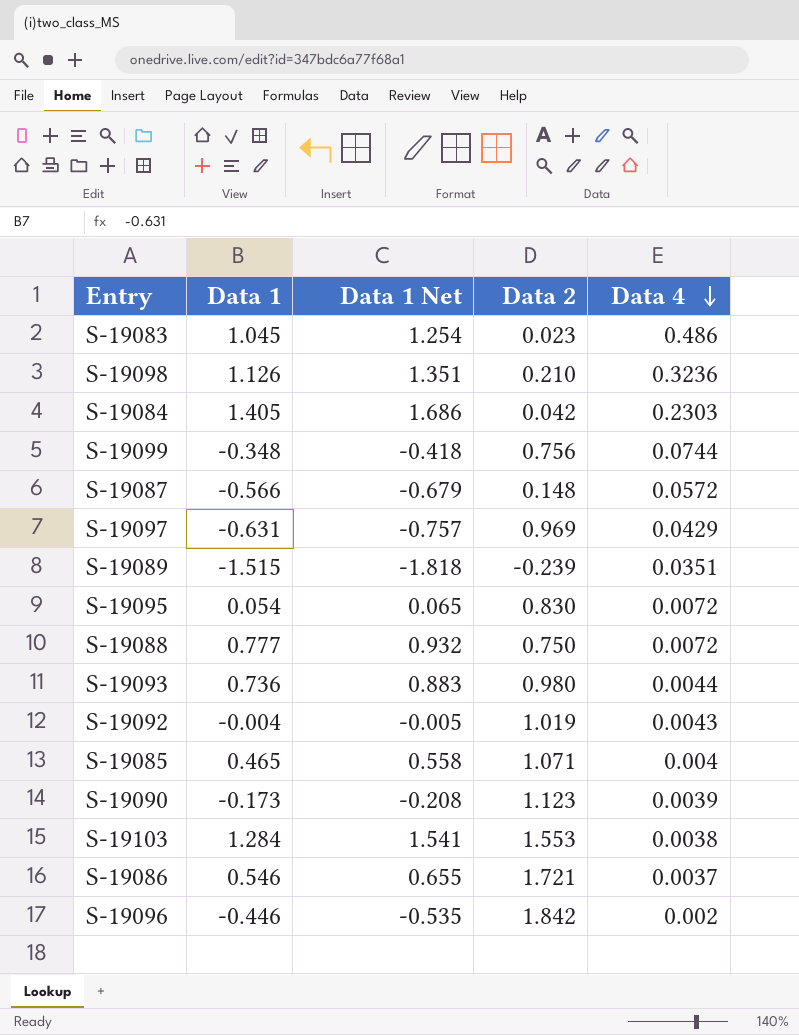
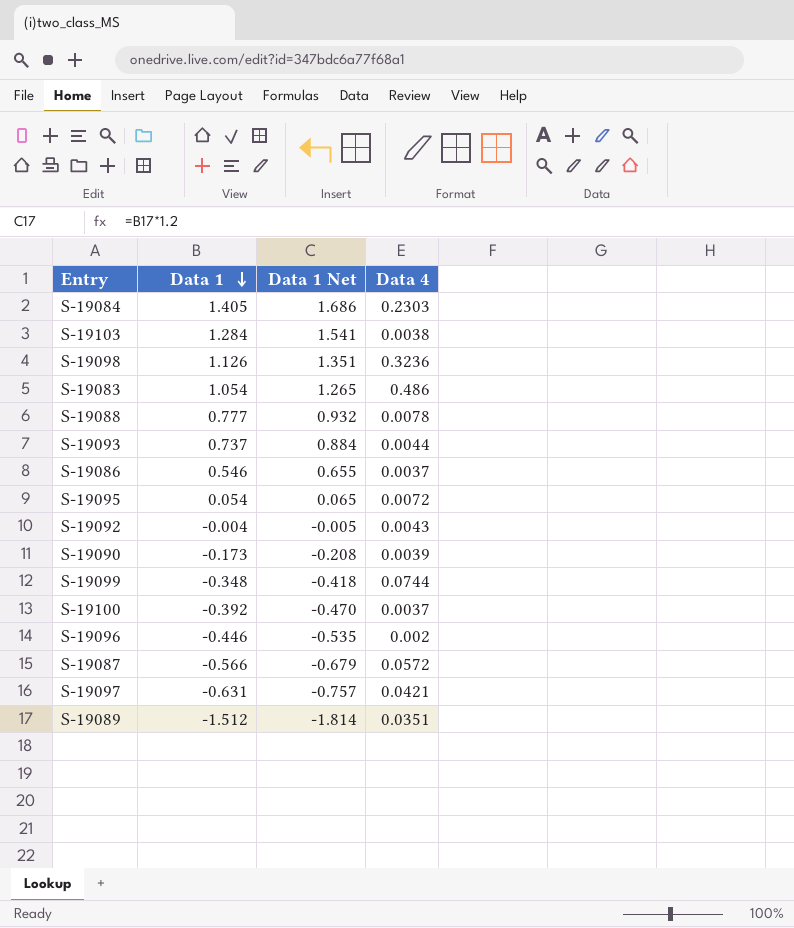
row order: Data 4 descending -> Data 1 descending
column Data 2 | position: 4 -> none
row S-19085: 0.465 | 0.558 | 1.071 | 0.004 -> none
S-19083 | Data 1: 1.045 -> 1.054
S-19083 | Data 1 Net: 1.254 -> 1.265
S-19088 | Data 4: 0.0072 -> 0.0078
S-19093 | Data 1: 0.736 -> 0.737
S-19093 | Data 1 Net: 0.883 -> 0.884
row S-19100: none -> -0.392 | -0.470 | 0.0037
S-19097 | Data 4: 0.0429 -> 0.0421
S-19089 | Data 1: -1.515 -> -1.512
S-19089 | Data 1 Net: -1.818 -> -1.814

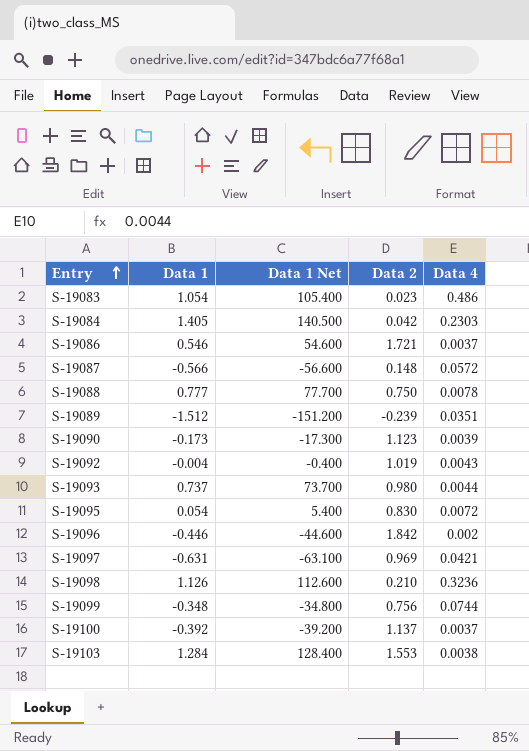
row order: Data 1 descending -> Entry ascending
column Data 1 Net | formula: [Data 1] * 1.2 -> [Data 1] * 100
column Data 2 | position: none -> 4

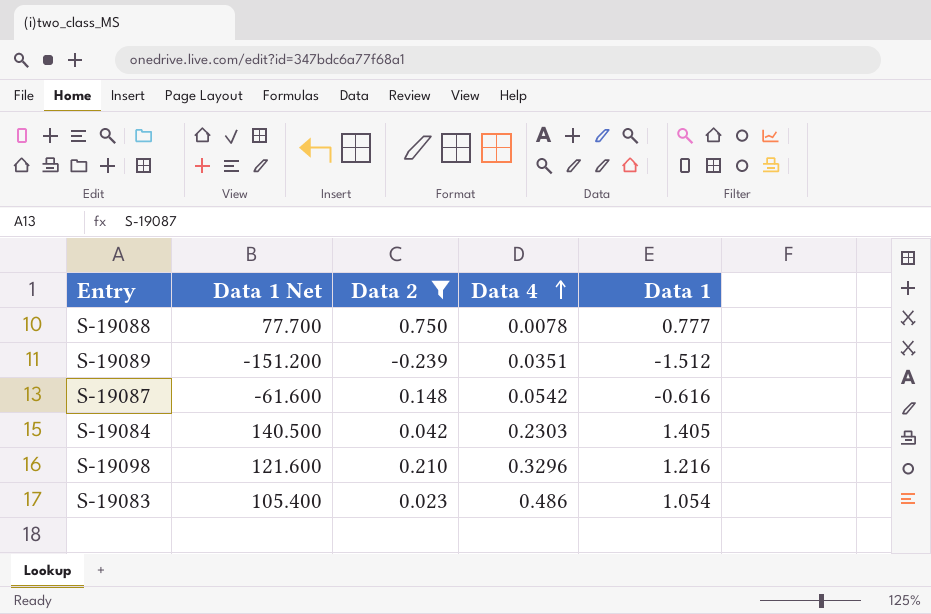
filter: none -> Data 2 <= 0.750
row order: Entry ascending -> Data 4 ascending
column Data 1 | position: 2 -> 5
S-19087 | Data 1 Net: -56.600 -> -61.600
S-19087 | Data 4: 0.0572 -> 0.0542
S-19087 | Data 1: -0.566 -> -0.616
S-19098 | Data 1 Net: 112.600 -> 121.600
S-19098 | Data 4: 0.3236 -> 0.3296
S-19098 | Data 1: 1.126 -> 1.216

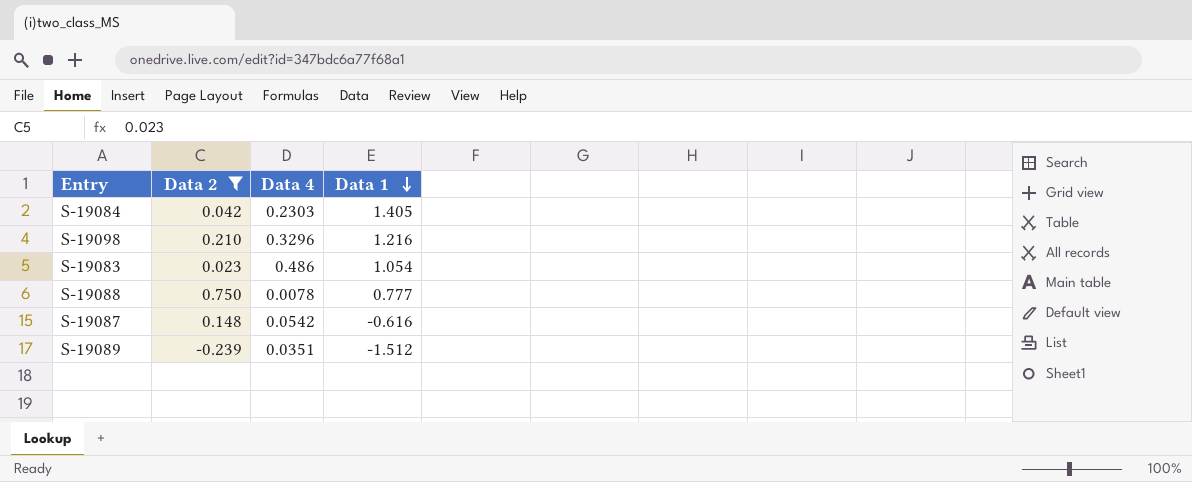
row order: Data 4 ascending -> Data 1 descending
column Data 1 Net | formula: [Data 1] * 100 -> none

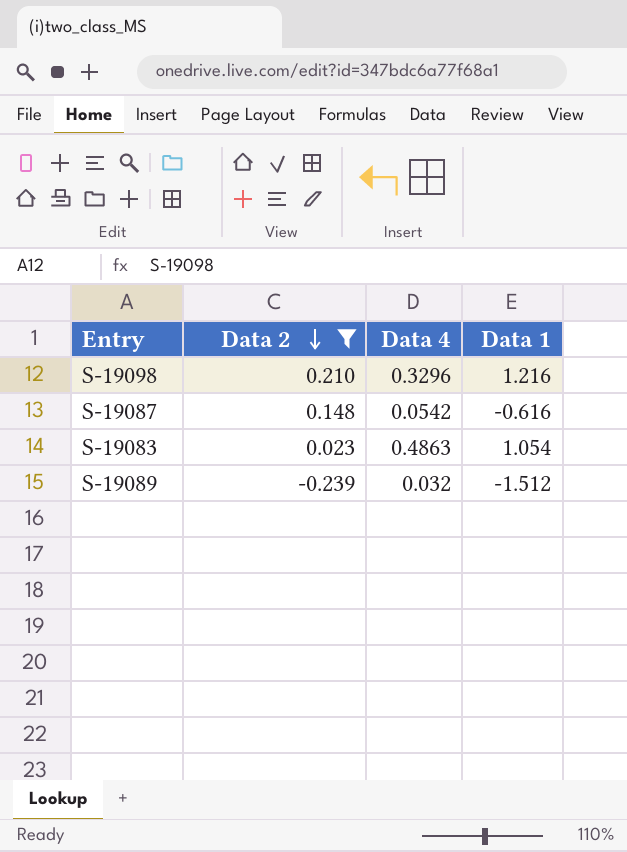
row order: Data 1 descending -> Data 2 descending
row S-19084: 0.042 | 0.2303 | 1.405 -> none
row S-19088: 0.750 | 0.0078 | 0.777 -> none
S-19083 | Data 4: 0.486 -> 0.4863
S-19089 | Data 4: 0.0351 -> 0.032

